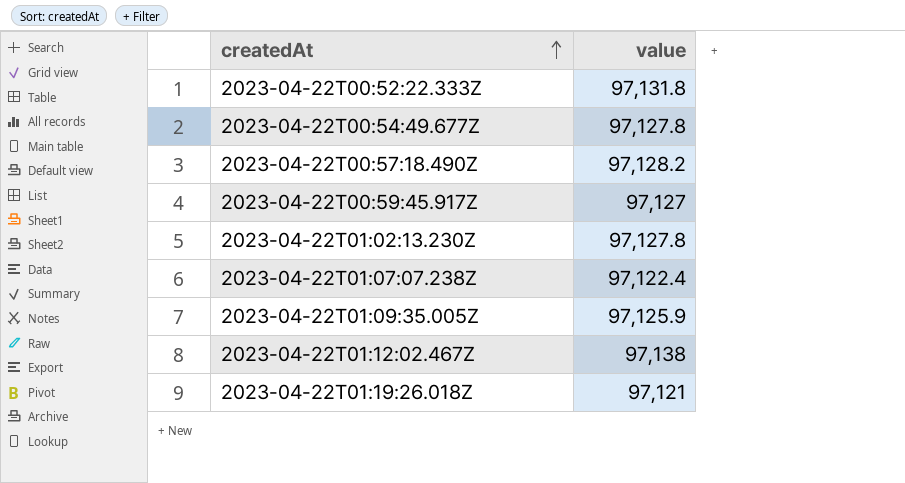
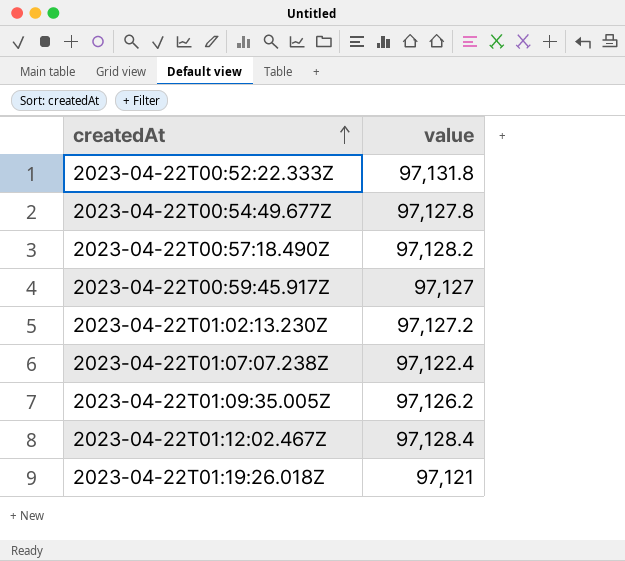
2023-04-22T01:02:13.230Z | value: 97,127.8 -> 97,127.2
2023-04-22T01:09:35.005Z | value: 97,125.9 -> 97,126.2
2023-04-22T01:12:02.467Z | value: 97,138 -> 97,128.4

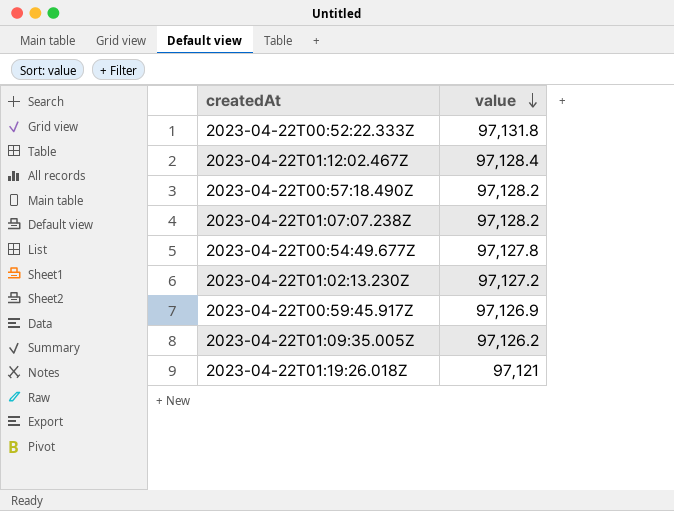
row order: createdAt ascending -> value descending
2023-04-22T01:07:07.238Z | value: 97,122.4 -> 97,128.2
2023-04-22T00:59:45.917Z | value: 97,127 -> 97,126.9

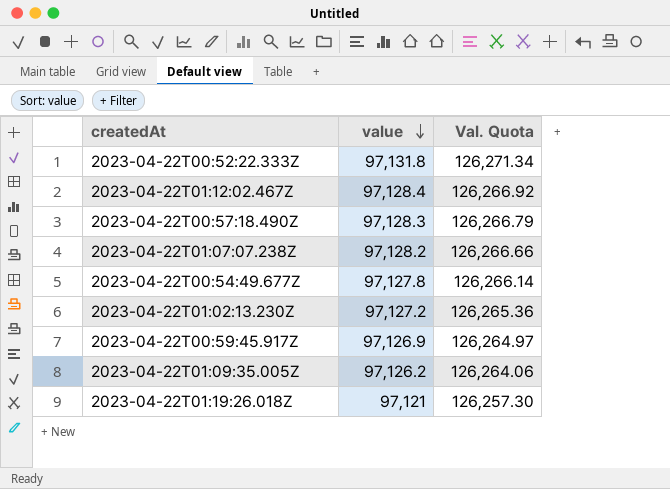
column Val. Quota | formula: none -> [value] * 1.3
2023-04-22T00:57:18.490Z | value: 97,128.2 -> 97,128.3

